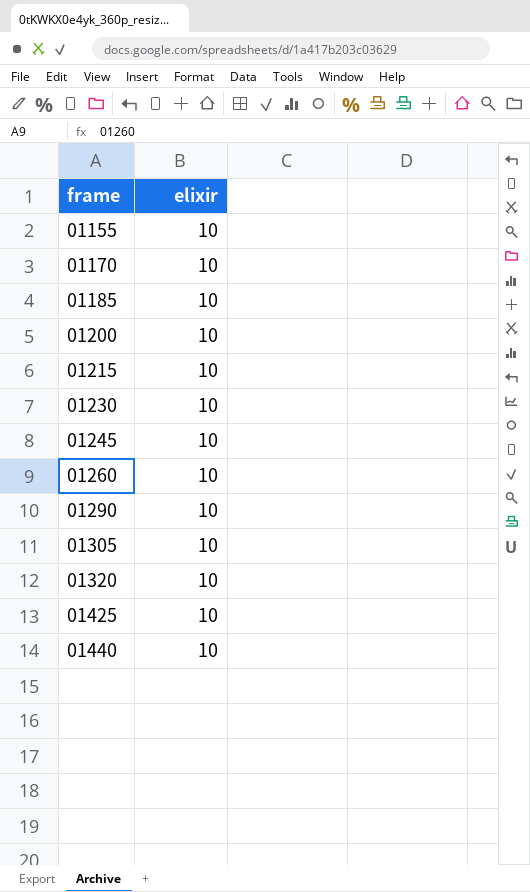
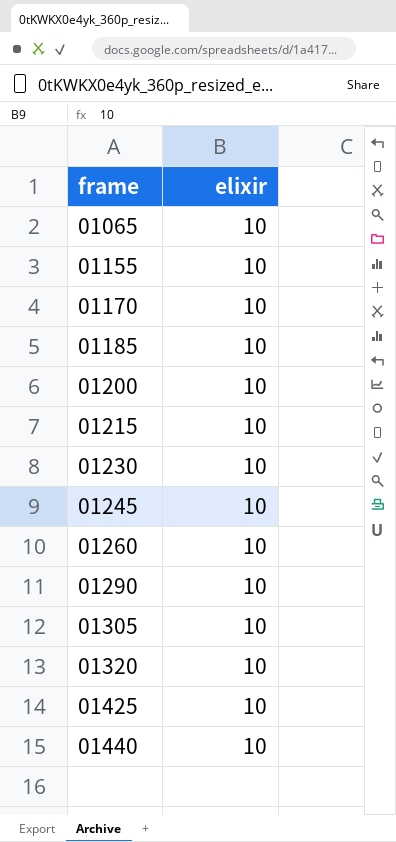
row 01065: none -> 10

